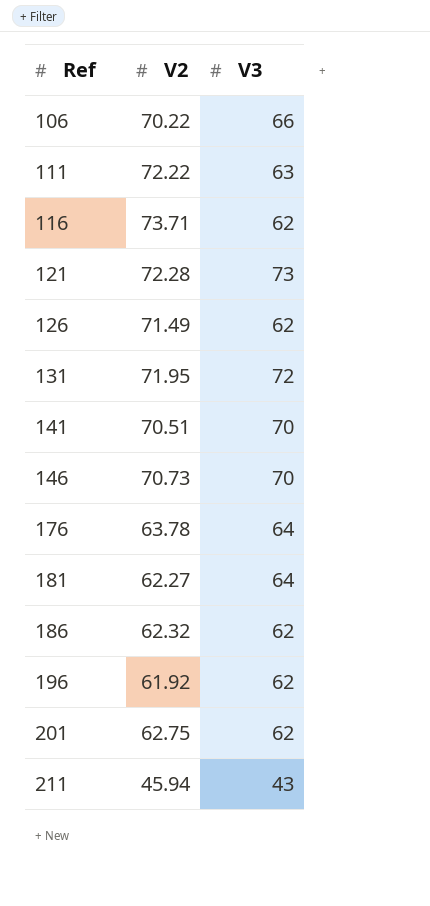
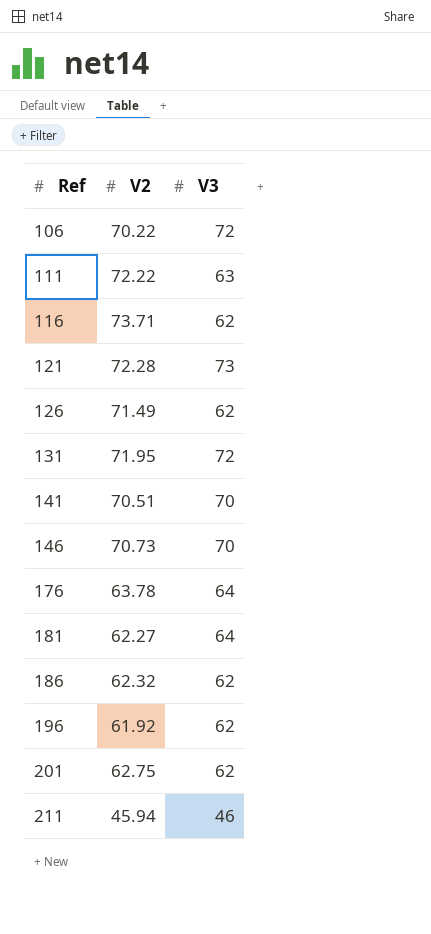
106 | V3: 66 -> 72
211 | V3: 43 -> 46

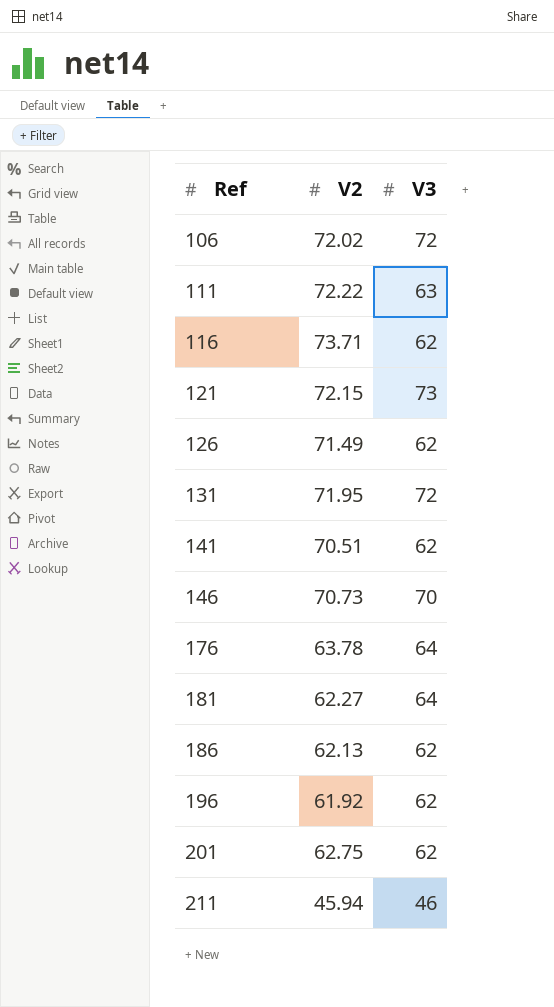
106 | V2: 70.22 -> 72.02
121 | V2: 72.28 -> 72.15
141 | V3: 70 -> 62
186 | V2: 62.32 -> 62.13

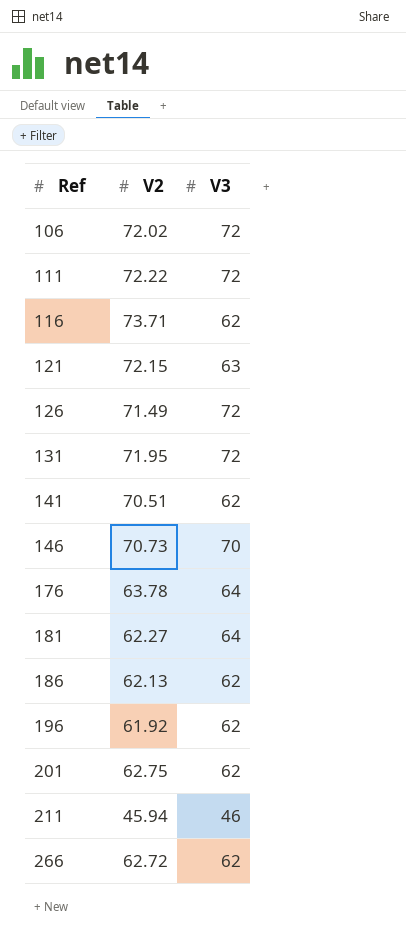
111 | V3: 63 -> 72
121 | V3: 73 -> 63
126 | V3: 62 -> 72
row 266: none -> 62.72 | 62

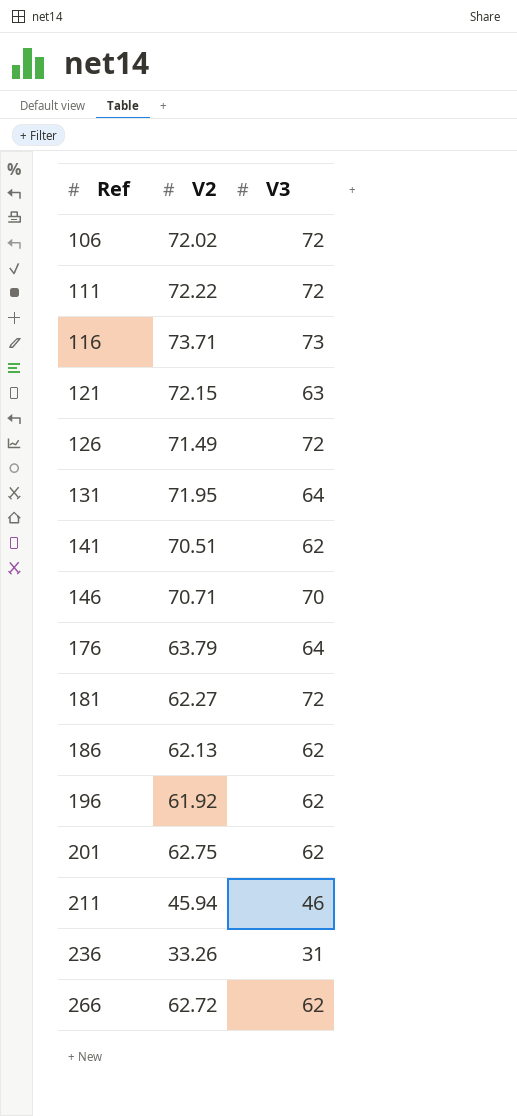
116 | V3: 62 -> 73
131 | V3: 72 -> 64
146 | V2: 70.73 -> 70.71
176 | V2: 63.78 -> 63.79
181 | V3: 64 -> 72
row 236: none -> 33.26 | 31

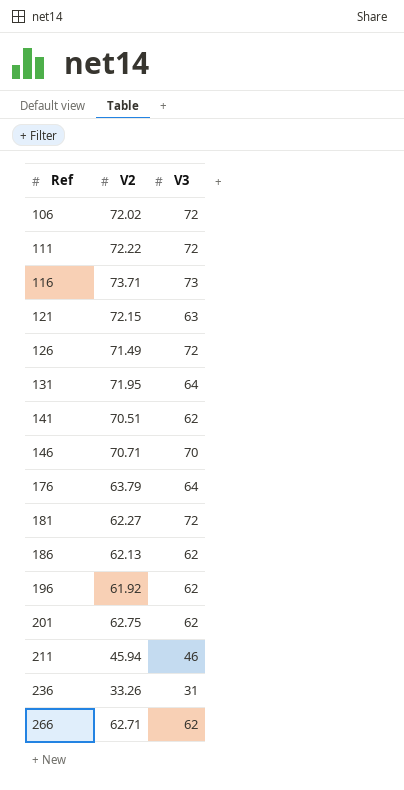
266 | V2: 62.72 -> 62.71

